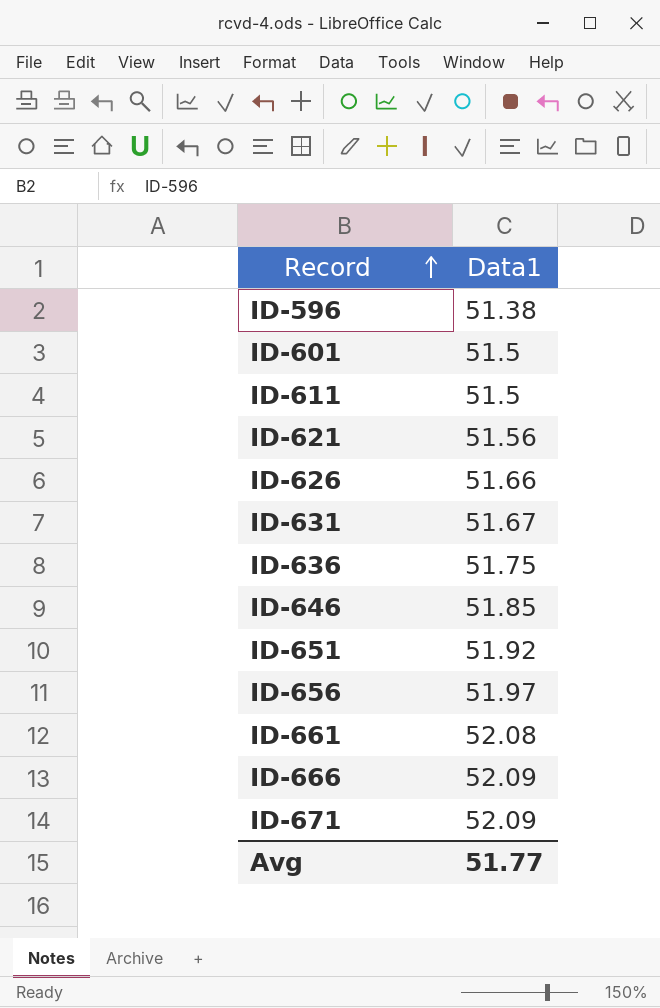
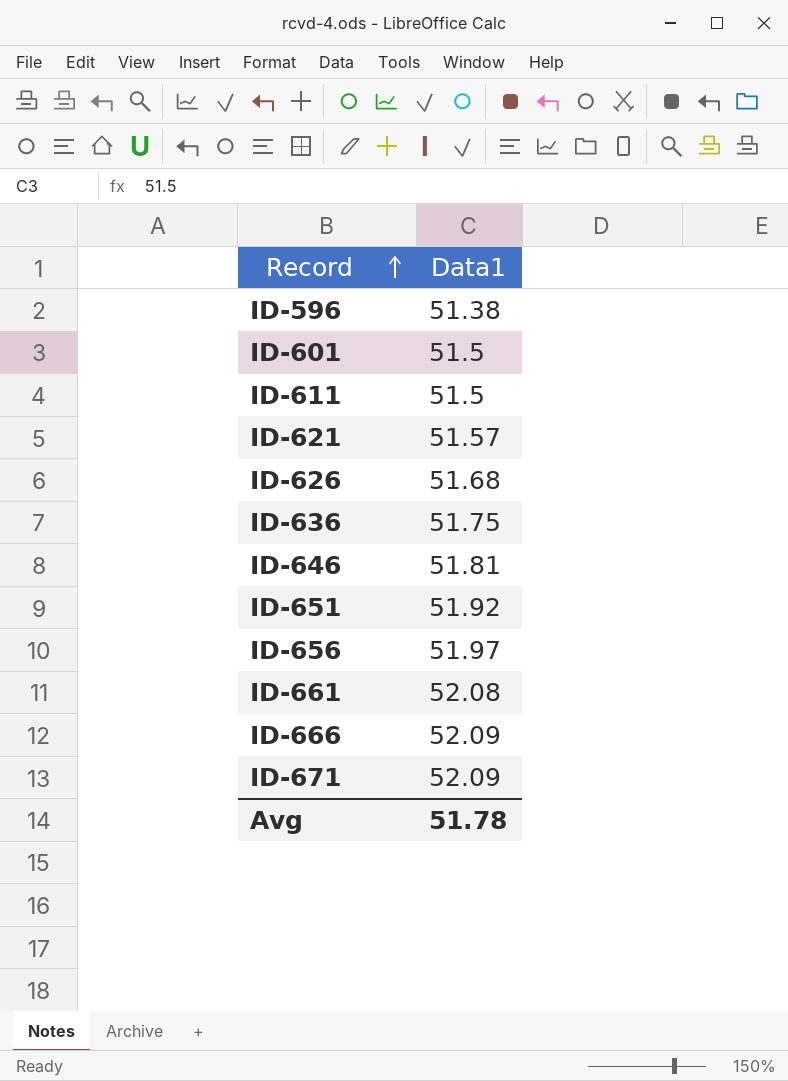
row ID-631: 51.67 -> none
ID-621 | Data1: 51.56 -> 51.57
ID-626 | Data1: 51.66 -> 51.68
ID-646 | Data1: 51.85 -> 51.81
Avg | Data1: 51.77 -> 51.78

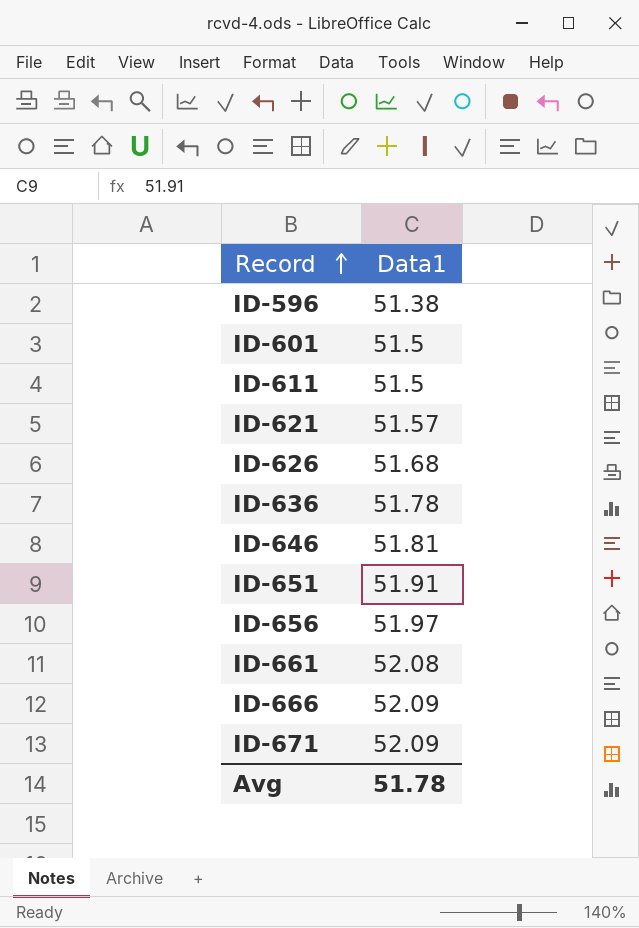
ID-636 | Data1: 51.75 -> 51.78
ID-651 | Data1: 51.92 -> 51.91

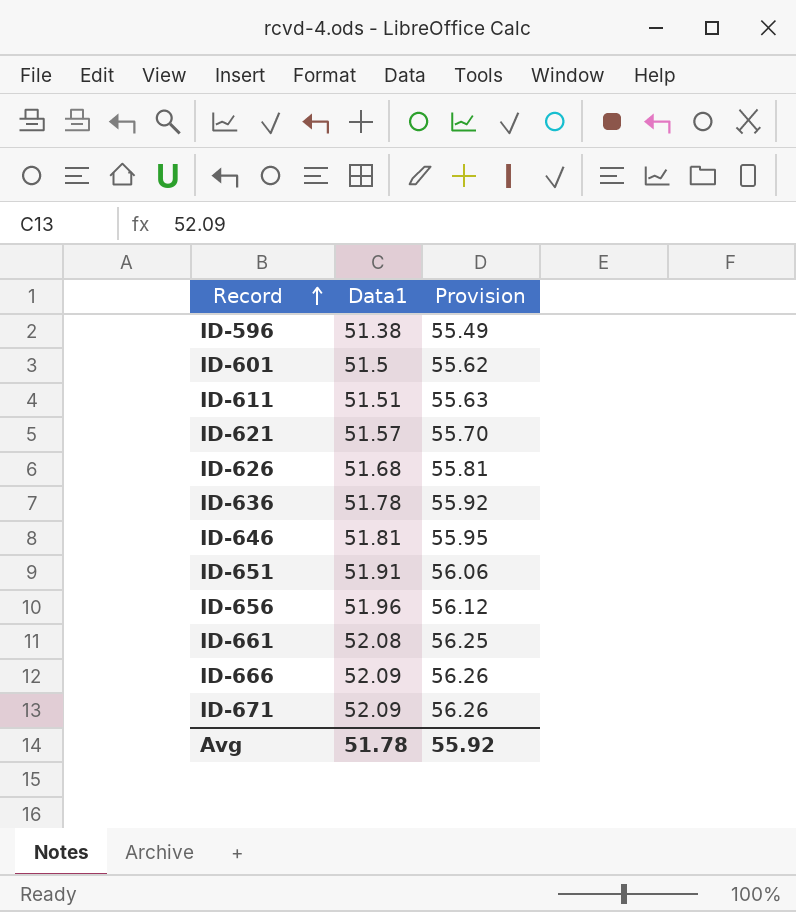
column Provision | formula: none -> [Data1] * 1.08
ID-611 | Data1: 51.5 -> 51.51
ID-656 | Data1: 51.97 -> 51.96

